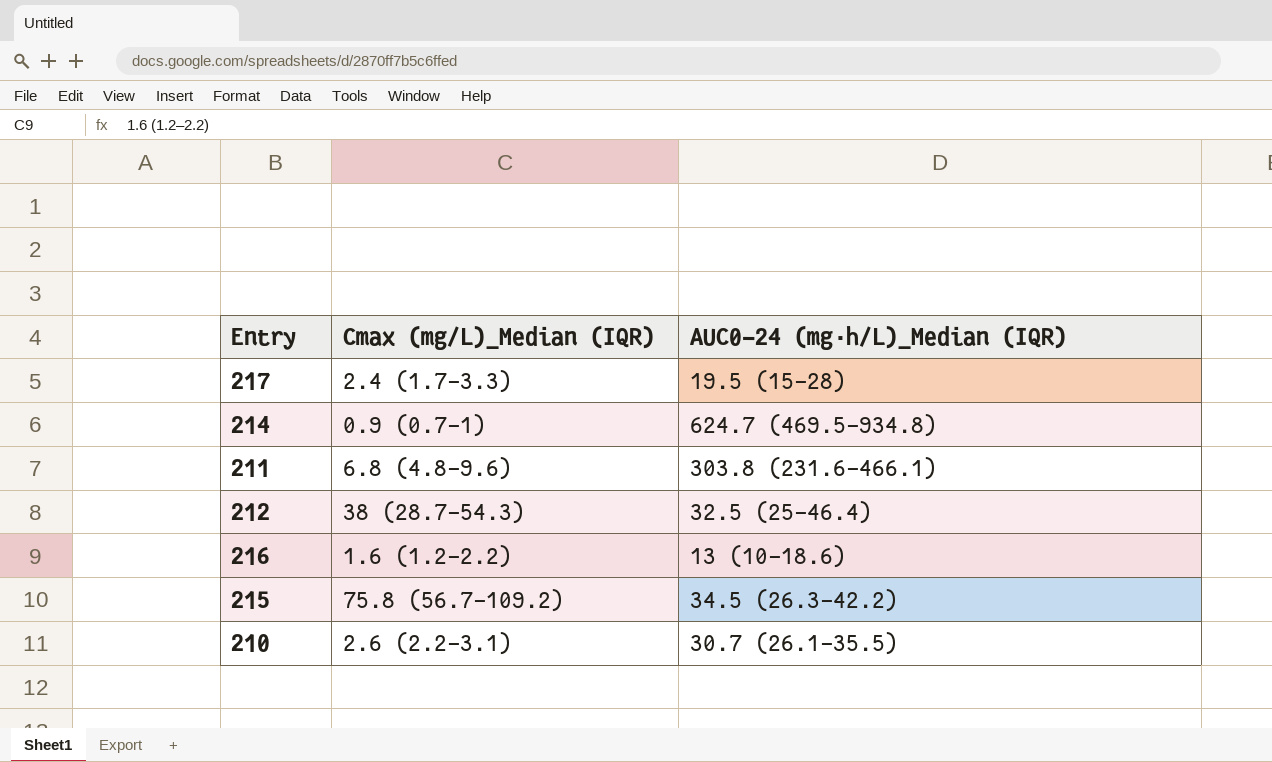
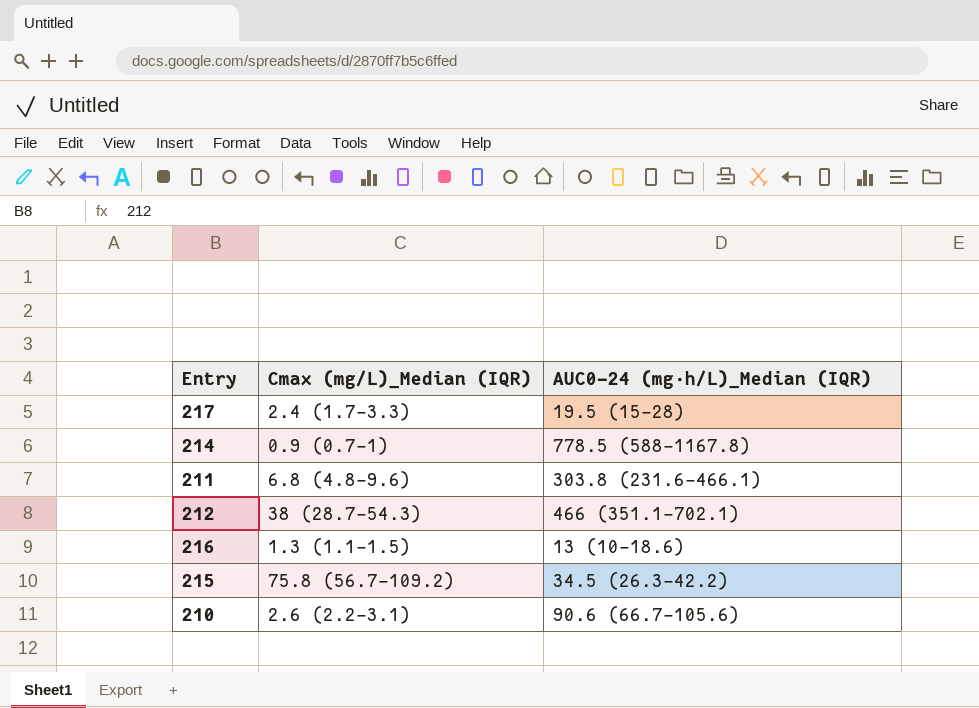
214 | AUC0–24 (mg·h/L)_Median (IQR): 624.7 (469.5–934.8) -> 778.5 (588–1167.8)
212 | AUC0–24 (mg·h/L)_Median (IQR): 32.5 (25–46.4) -> 466 (351.1–702.1)
216 | Cmax (mg/L)_Median (IQR): 1.6 (1.2–2.2) -> 1.3 (1.1–1.5)
210 | AUC0–24 (mg·h/L)_Median (IQR): 30.7 (26.1–35.5) -> 90.6 (66.7–105.6)

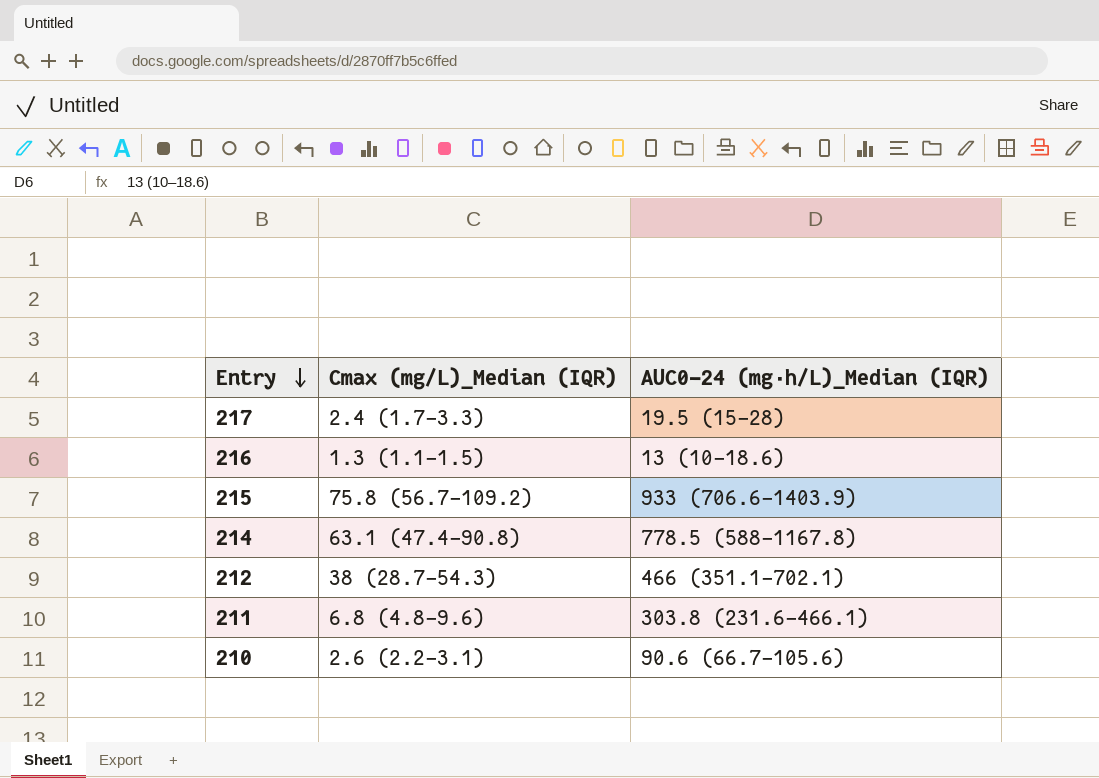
row order: none -> Entry descending
215 | AUC0–24 (mg·h/L)_Median (IQR): 34.5 (26.3–42.2) -> 933 (706.6–1403.9)
214 | Cmax (mg/L)_Median (IQR): 0.9 (0.7–1) -> 63.1 (47.4–90.8)

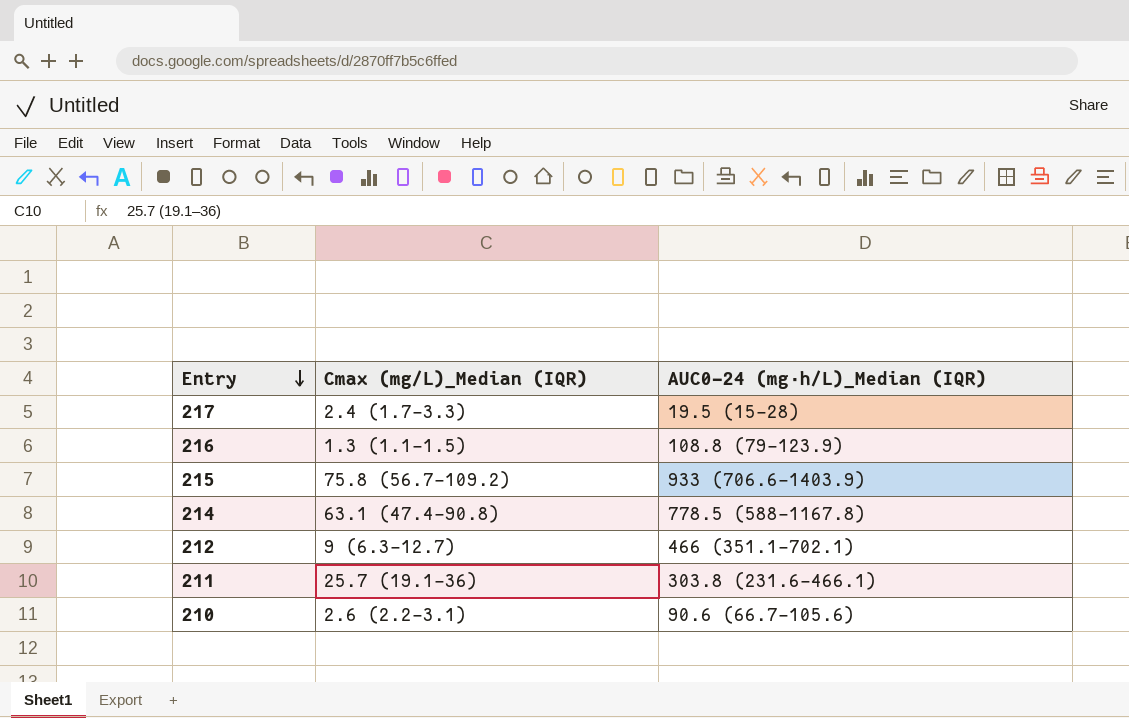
216 | AUC0–24 (mg·h/L)_Median (IQR): 13 (10–18.6) -> 108.8 (79–123.9)
212 | Cmax (mg/L)_Median (IQR): 38 (28.7–54.3) -> 9 (6.3–12.7)
211 | Cmax (mg/L)_Median (IQR): 6.8 (4.8–9.6) -> 25.7 (19.1–36)

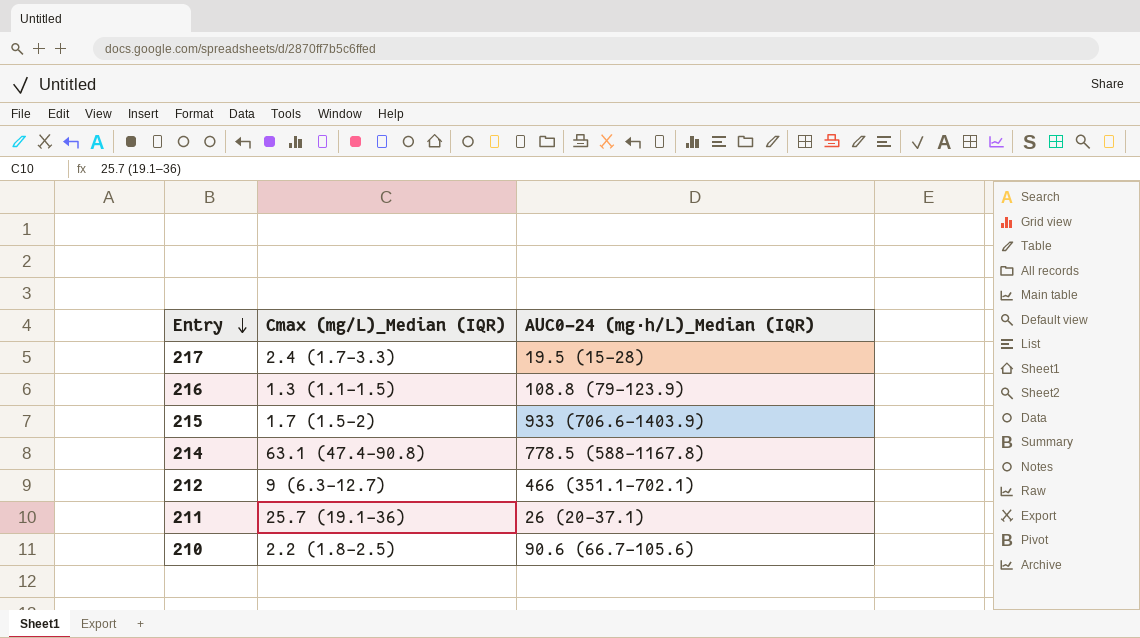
215 | Cmax (mg/L)_Median (IQR): 75.8 (56.7–109.2) -> 1.7 (1.5–2)
211 | AUC0–24 (mg·h/L)_Median (IQR): 303.8 (231.6–466.1) -> 26 (20–37.1)
210 | Cmax (mg/L)_Median (IQR): 2.6 (2.2–3.1) -> 2.2 (1.8–2.5)

